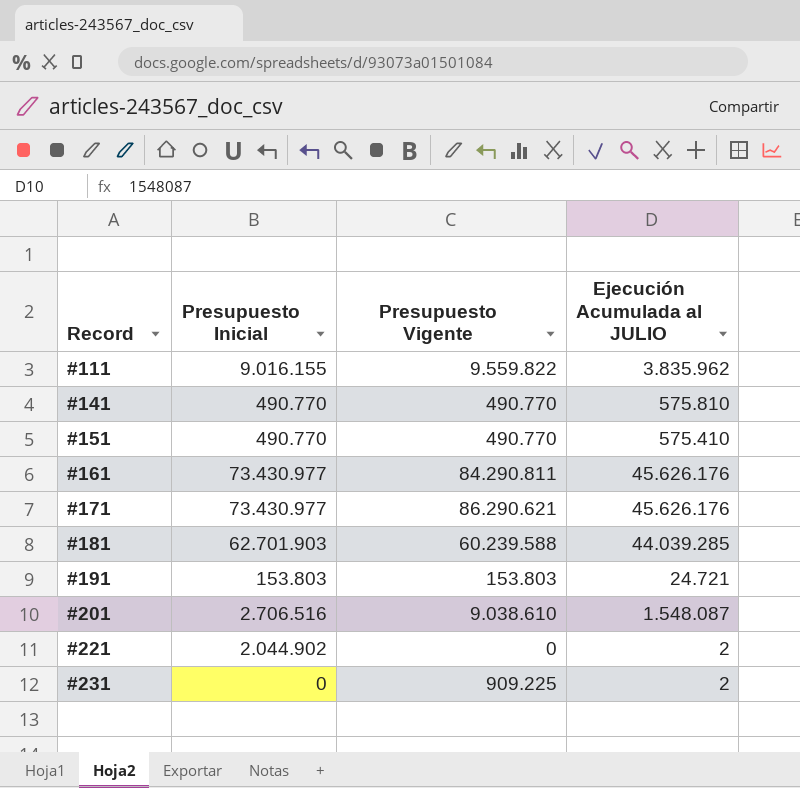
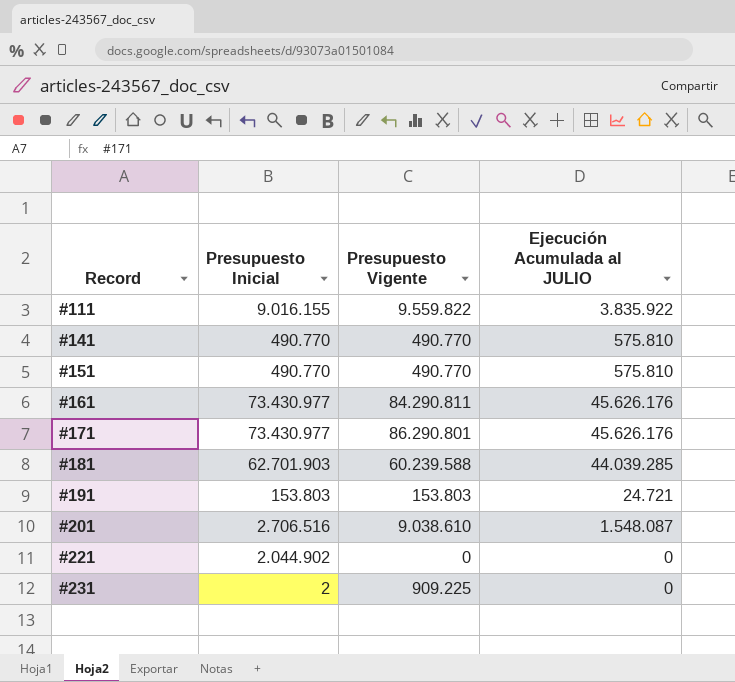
#111 | Ejecución Acumulada al JULIO: 3.835.962 -> 3.835.922
#151 | Ejecución Acumulada al JULIO: 575.410 -> 575.810
#171 | Presupuesto Vigente: 86.290.621 -> 86.290.801
#221 | Ejecución Acumulada al JULIO: 2 -> 0
#231 | Presupuesto Inicial: 0 -> 2
#231 | Ejecución Acumulada al JULIO: 2 -> 0

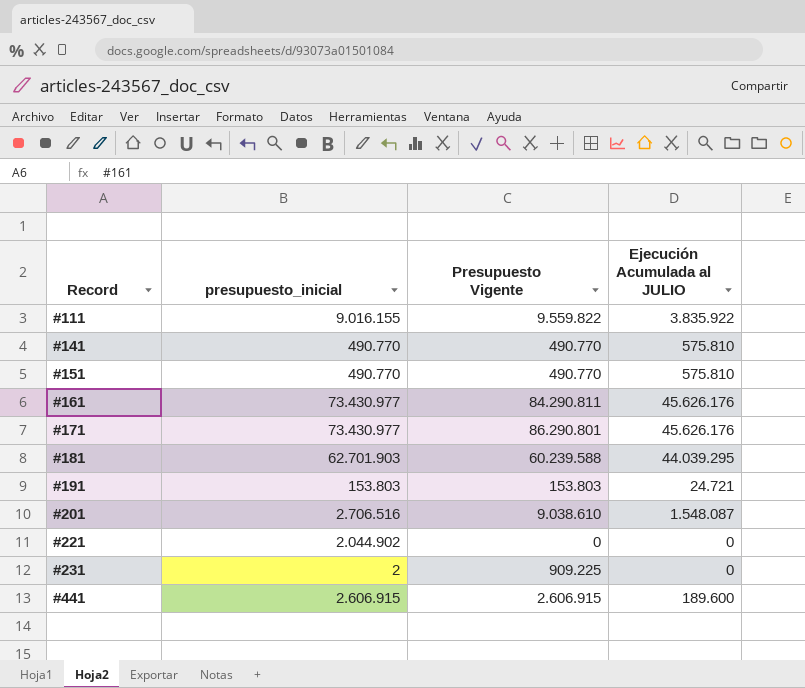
column name: Presupuesto Inicial -> presupuesto_inicial
#181 | Ejecución Acumulada al JULIO: 44.039.285 -> 44.039.295
row #441: none -> 2.606.915 | 2.606.915 | 189.600

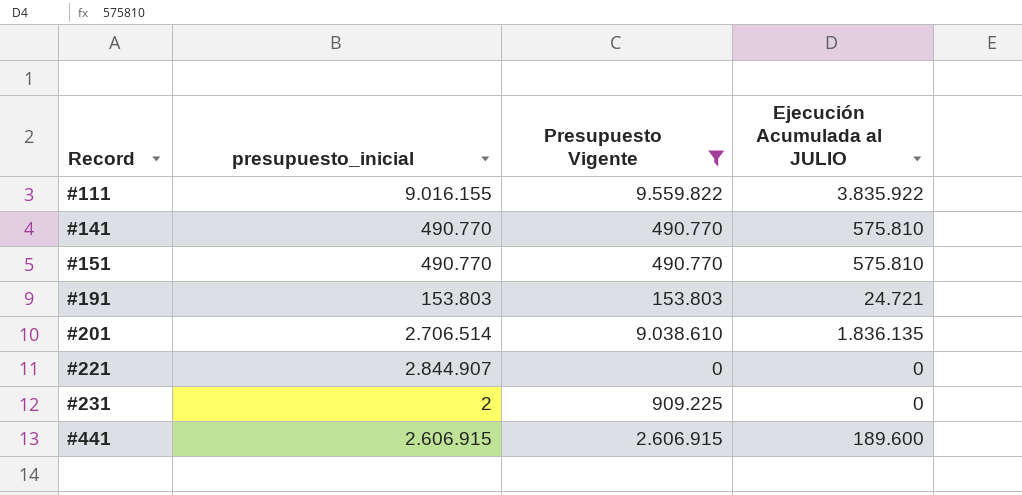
filter: none -> Presupuesto Vigente <= 9.559.822
#201 | presupuesto_inicial: 2.706.516 -> 2.706.514
#201 | Ejecución Acumulada al JULIO: 1.548.087 -> 1.836.135
#221 | presupuesto_inicial: 2.044.902 -> 2.844.907

